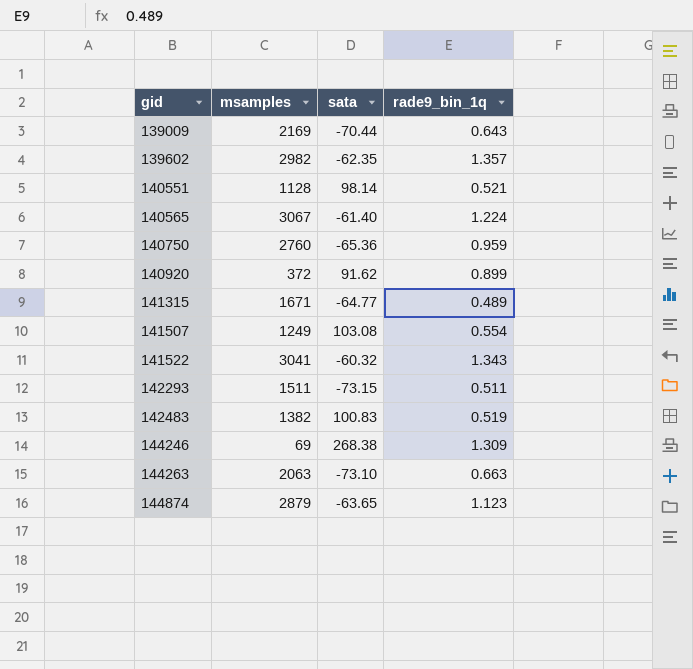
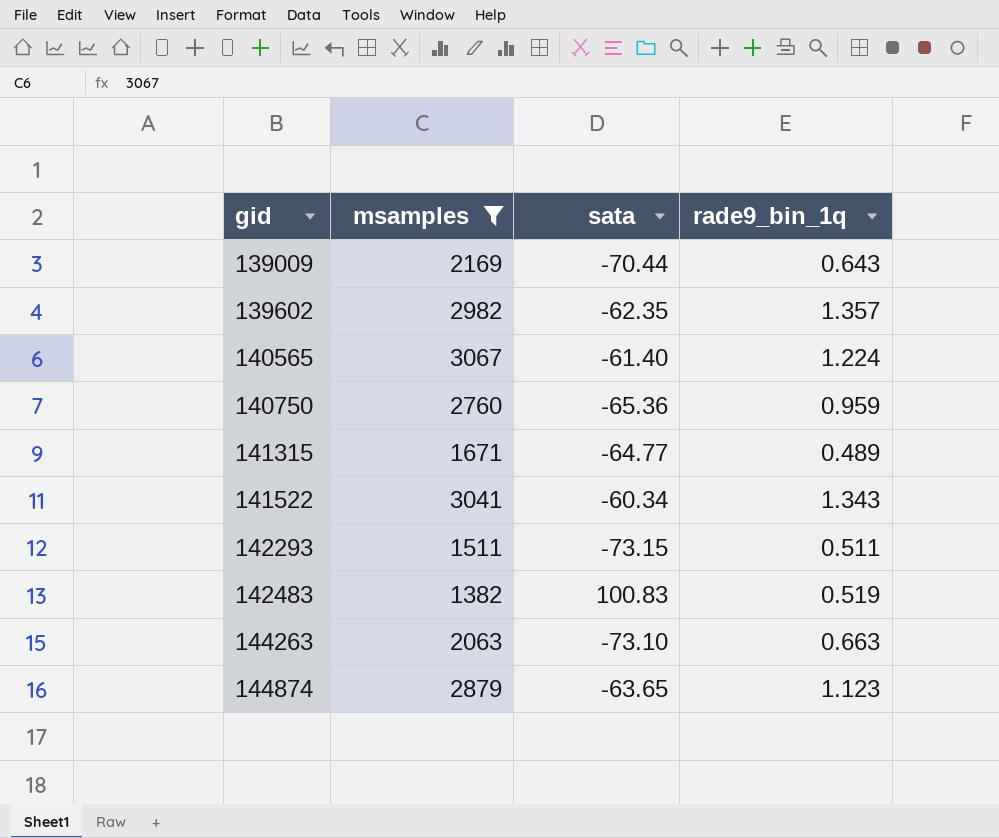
filter: none -> msamples >= 1382
141522 | sata: -60.32 -> -60.34

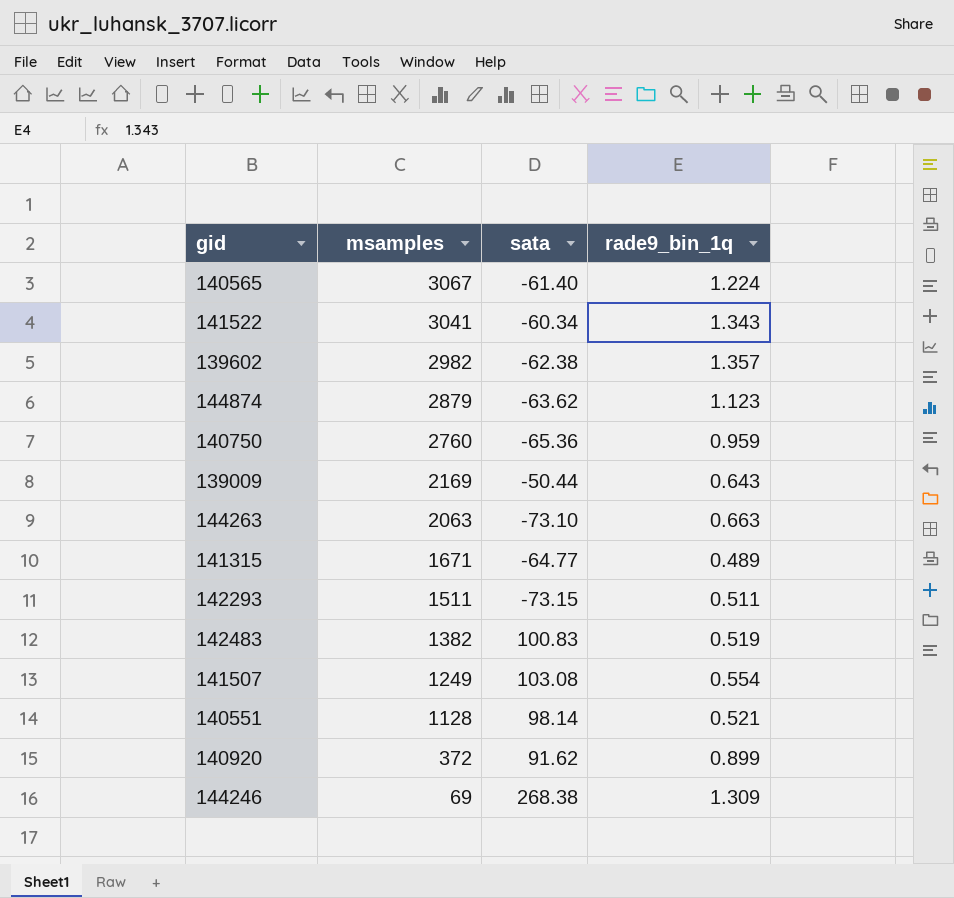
filter: msamples >= 1382 -> none
row order: gid ascending -> msamples descending
139602 | sata: -62.35 -> -62.38
144874 | sata: -63.65 -> -63.62
139009 | sata: -70.44 -> -50.44

